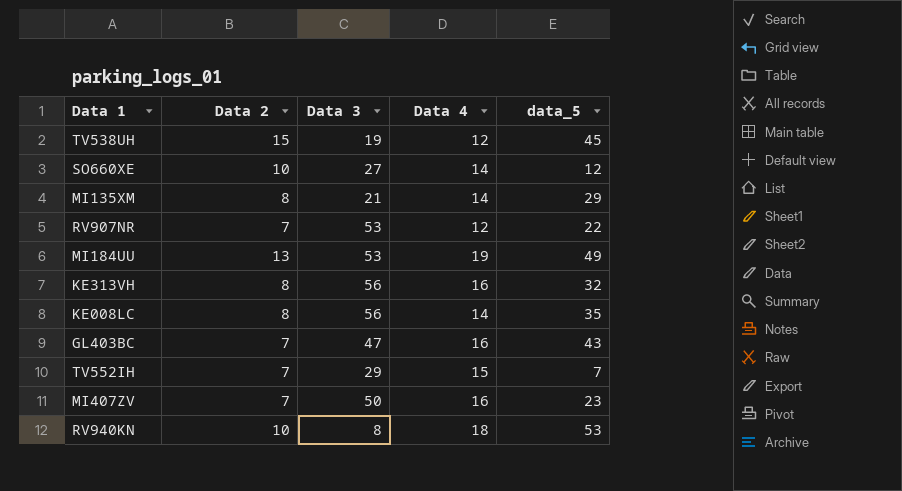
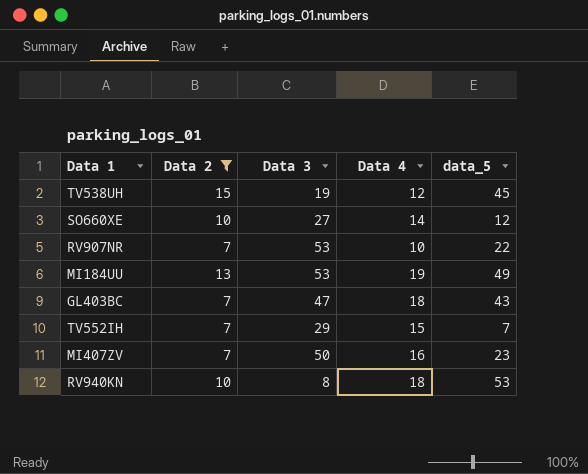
filter: none -> Data 2 != 8
RV907NR | Data 4: 12 -> 10
GL403BC | Data 4: 16 -> 18

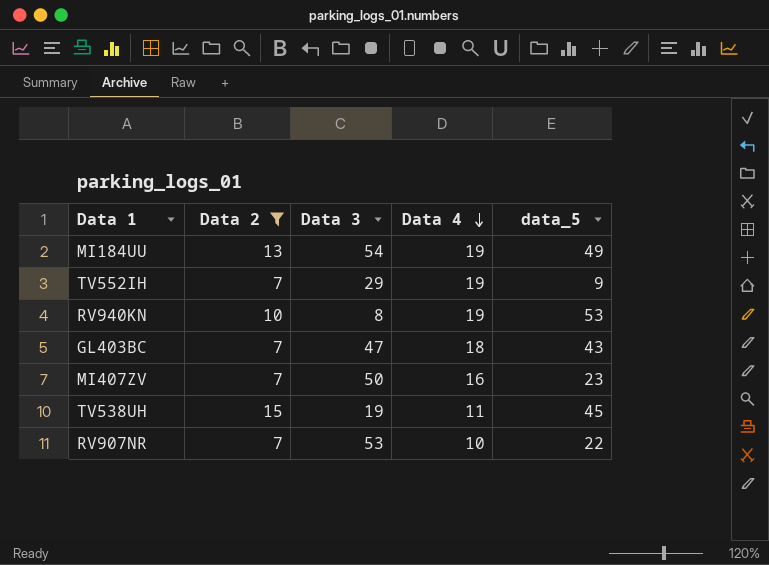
row order: none -> Data 4 descending
row SO660XE: 10 | 27 | 14 | 12 -> none
MI184UU | Data 3: 53 -> 54
TV552IH | Data 4: 15 -> 19
TV552IH | data_5: 7 -> 9
RV940KN | Data 4: 18 -> 19
TV538UH | Data 4: 12 -> 11

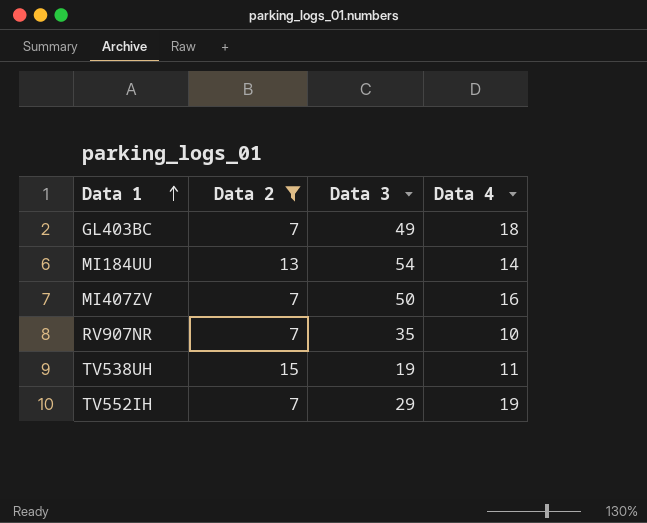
row order: Data 4 descending -> Data 1 ascending
column data_5 | position: 5 -> none
row RV940KN: 10 | 8 | 19 | 53 -> none
GL403BC | Data 3: 47 -> 49
MI184UU | Data 4: 19 -> 14
RV907NR | Data 3: 53 -> 35

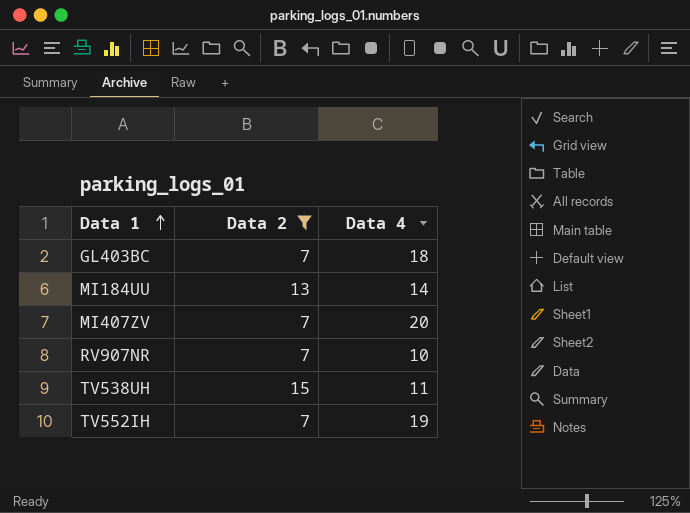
column Data 3 | position: 3 -> none
MI407ZV | Data 4: 16 -> 20

